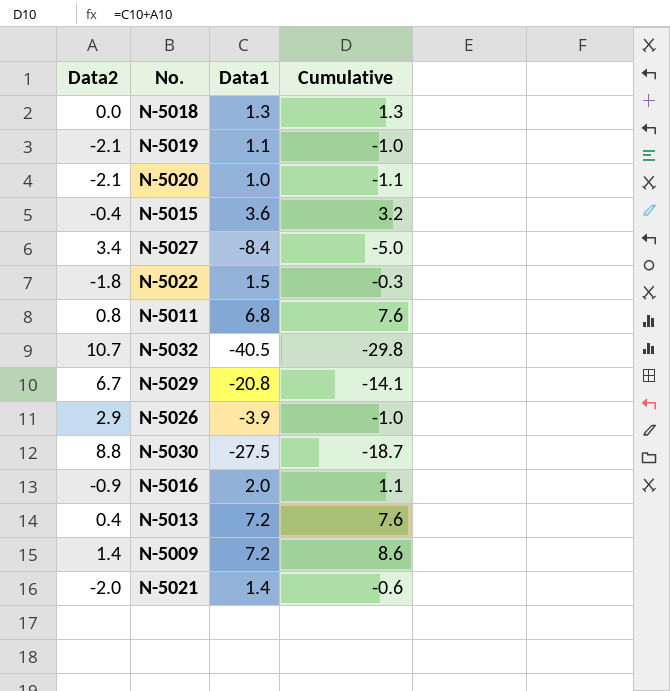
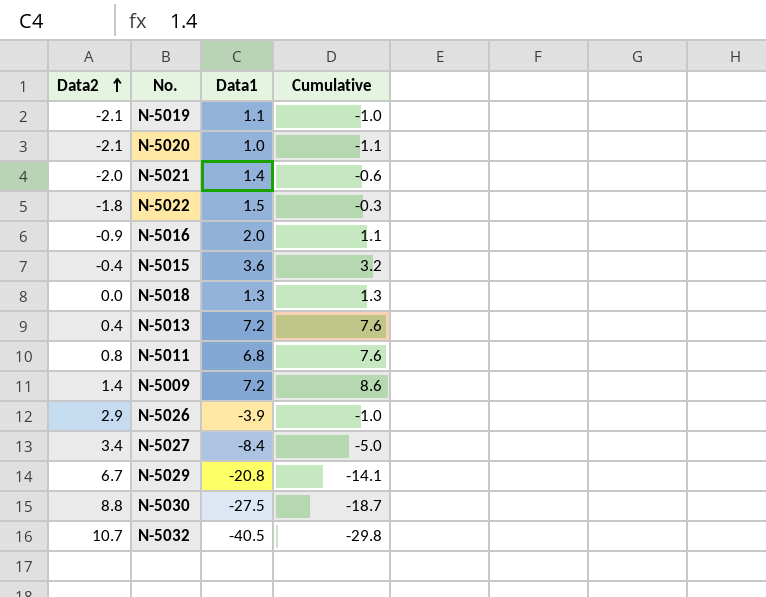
row order: none -> Data2 ascending

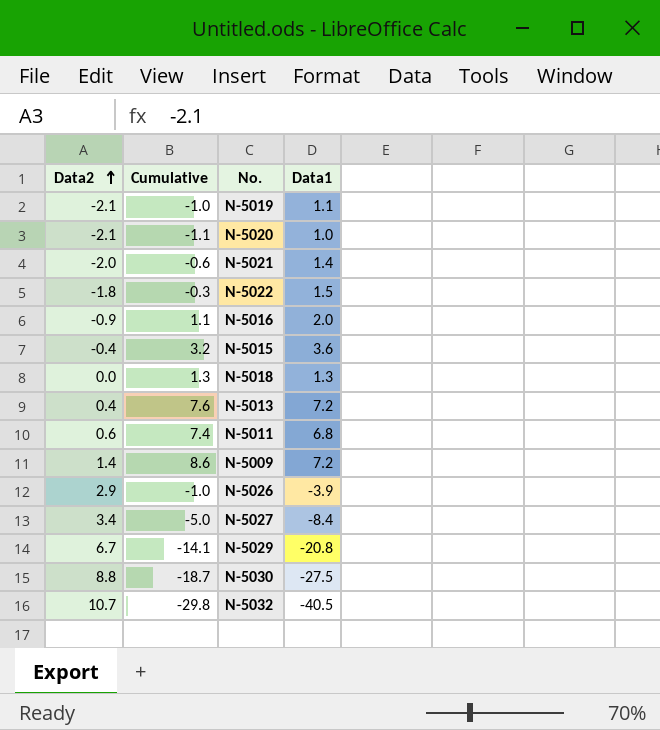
column Cumulative | position: 4 -> 2
N-5011 | Data2: 0.8 -> 0.6
N-5011 | Cumulative: 7.6 -> 7.4

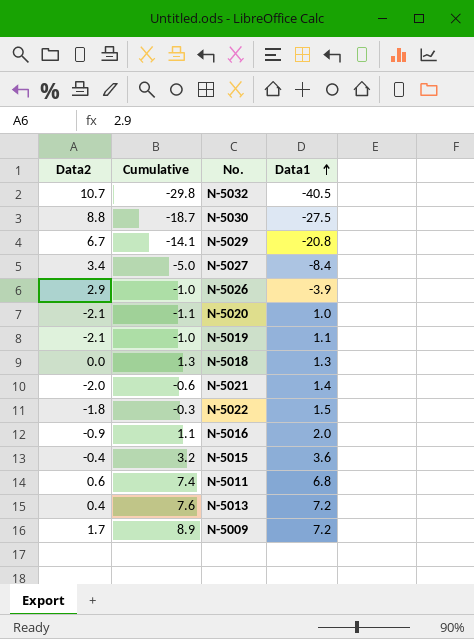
row order: Data2 ascending -> Data1 ascending
N-5009 | Data2: 1.4 -> 1.7
N-5009 | Cumulative: 8.6 -> 8.9

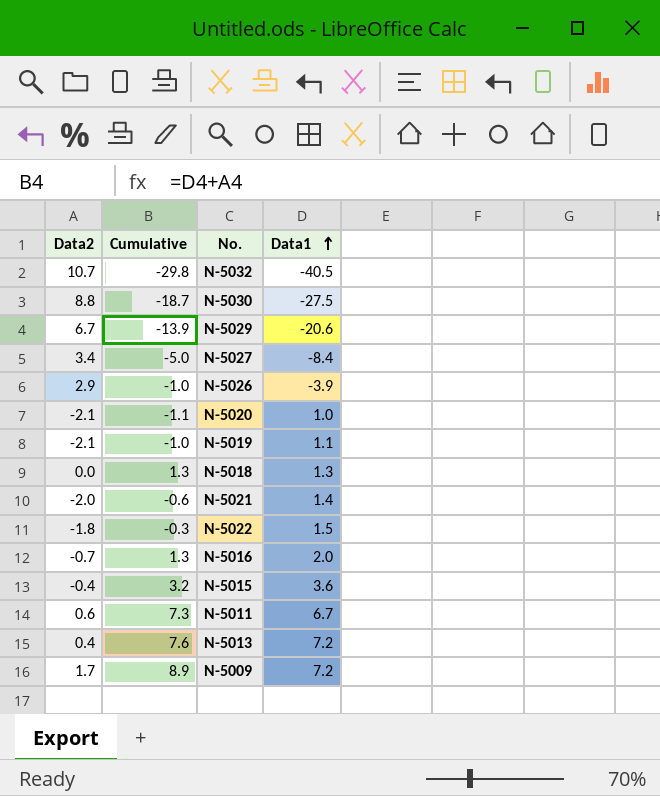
N-5029 | Cumulative: -14.1 -> -13.9
N-5029 | Data1: -20.8 -> -20.6
N-5016 | Data2: -0.9 -> -0.7
N-5016 | Cumulative: 1.1 -> 1.3
N-5011 | Cumulative: 7.4 -> 7.3
N-5011 | Data1: 6.8 -> 6.7

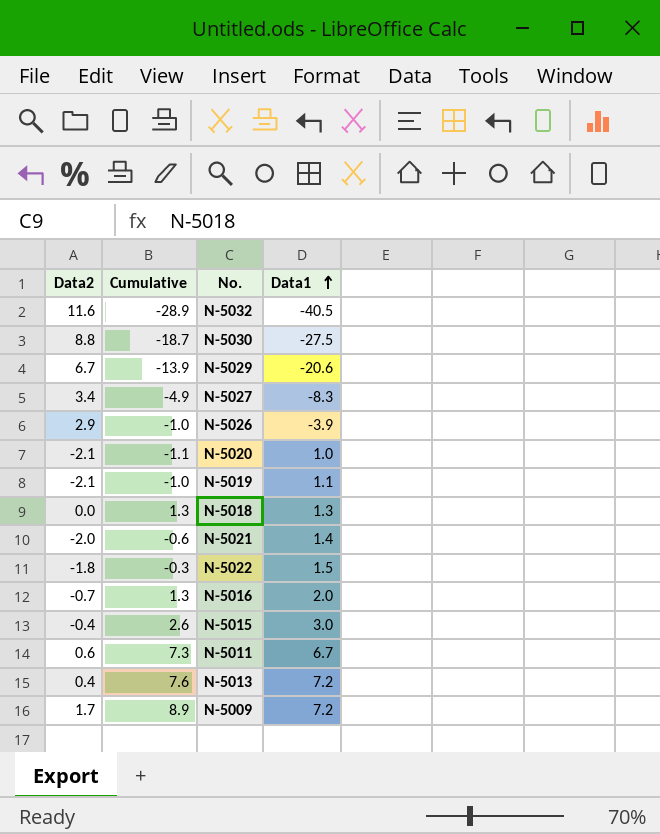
N-5032 | Data2: 10.7 -> 11.6
N-5032 | Cumulative: -29.8 -> -28.9
N-5027 | Cumulative: -5.0 -> -4.9
N-5027 | Data1: -8.4 -> -8.3
N-5015 | Cumulative: 3.2 -> 2.6
N-5015 | Data1: 3.6 -> 3.0

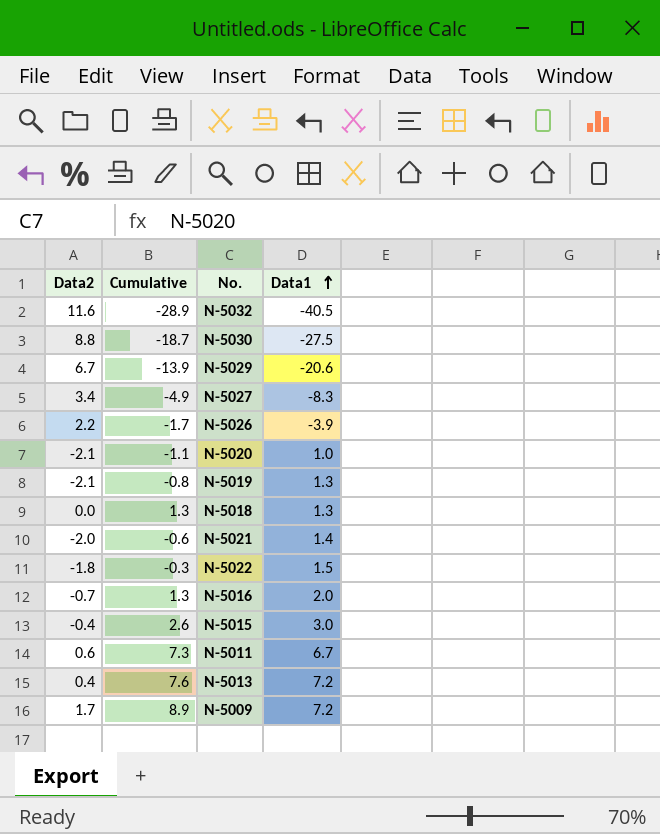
N-5026 | Data2: 2.9 -> 2.2
N-5026 | Cumulative: -1.0 -> -1.7
N-5019 | Cumulative: -1.0 -> -0.8
N-5019 | Data1: 1.1 -> 1.3

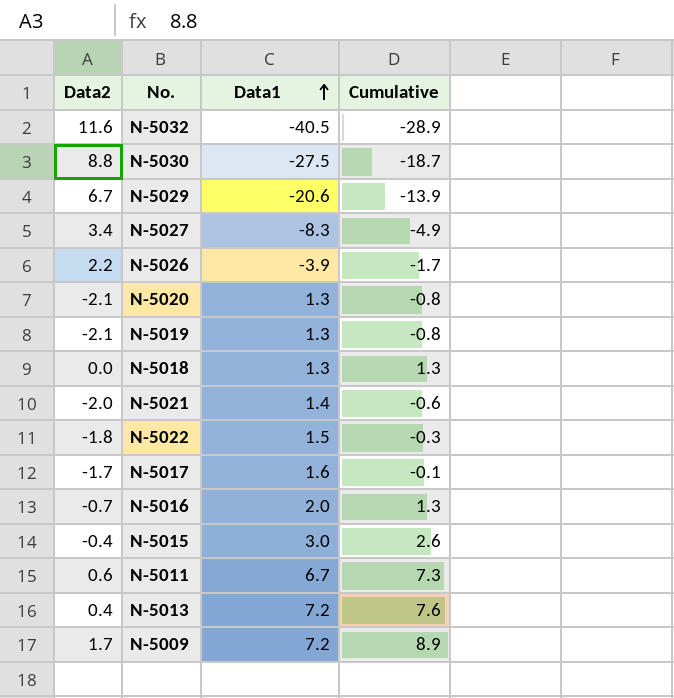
column Cumulative | position: 2 -> 4
N-5020 | Data1: 1.0 -> 1.3
N-5020 | Cumulative: -1.1 -> -0.8
row N-5017: none -> -1.7 | 1.6 | -0.1

